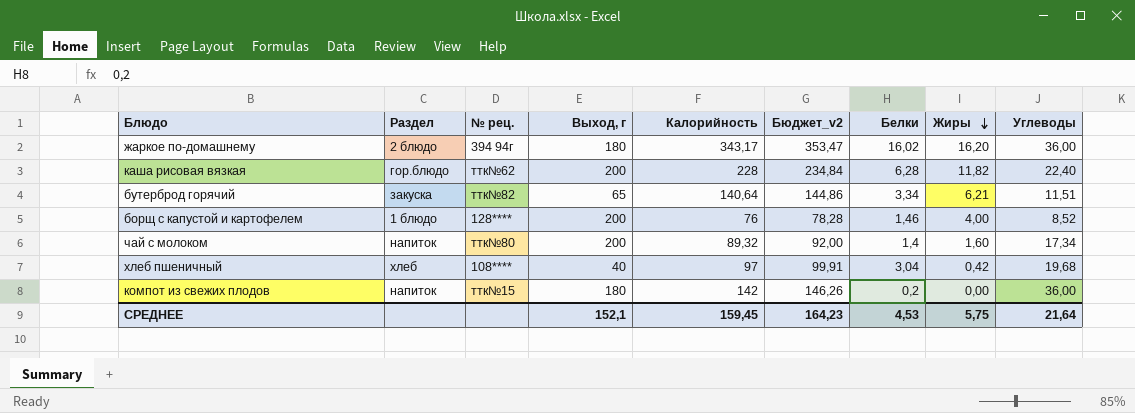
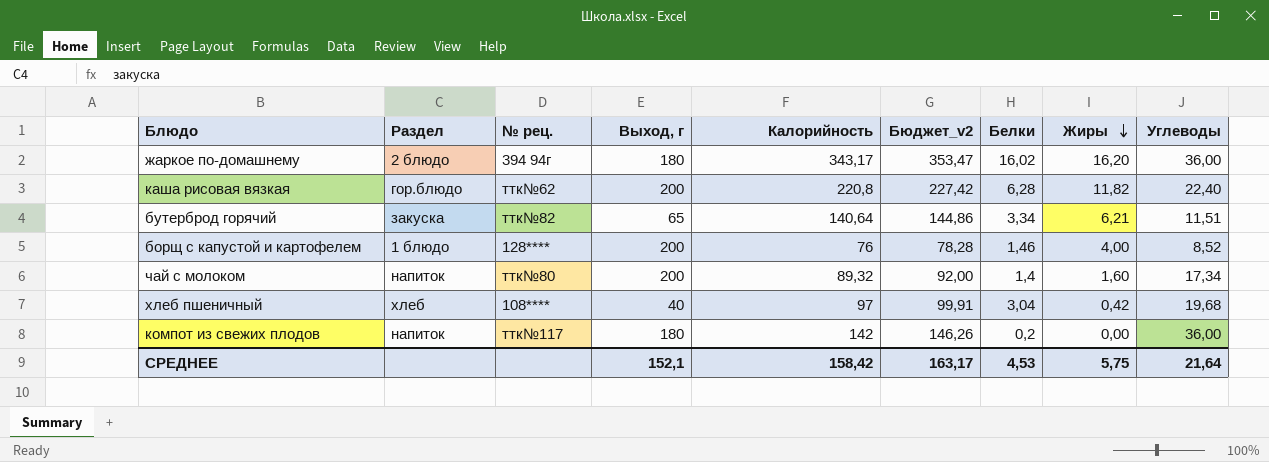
каша рисовая вязкая | Калорийность: 228 -> 220,8
каша рисовая вязкая | Бюджет_v2: 234,84 -> 227,42
компот из свежих плодов | № рец.: ттк№15 -> ттк№117
СРЕДНЕЕ | Калорийность: 159,45 -> 158,42
СРЕДНЕЕ | Бюджет_v2: 164,23 -> 163,17

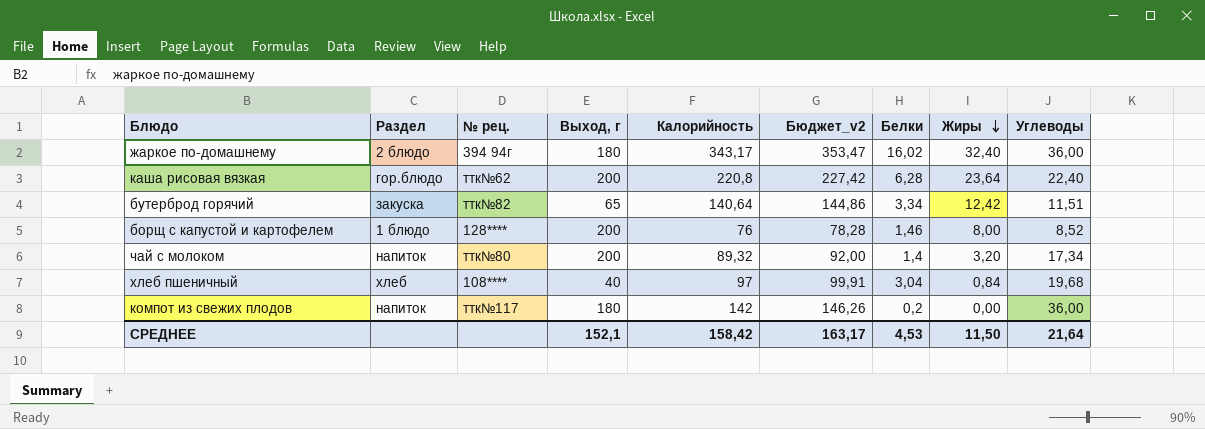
жаркое по-домашнему | Жиры: 16,20 -> 32,40
каша рисовая вязкая | Жиры: 11,82 -> 23,64
бутерброд горячий | Жиры: 6,21 -> 12,42
борщ с капустой и картофелем | Жиры: 4,00 -> 8,00
чай с молоком | Жиры: 1,60 -> 3,20
хлеб пшеничный | Жиры: 0,42 -> 0,84
СРЕДНЕЕ | Жиры: 5,75 -> 11,50

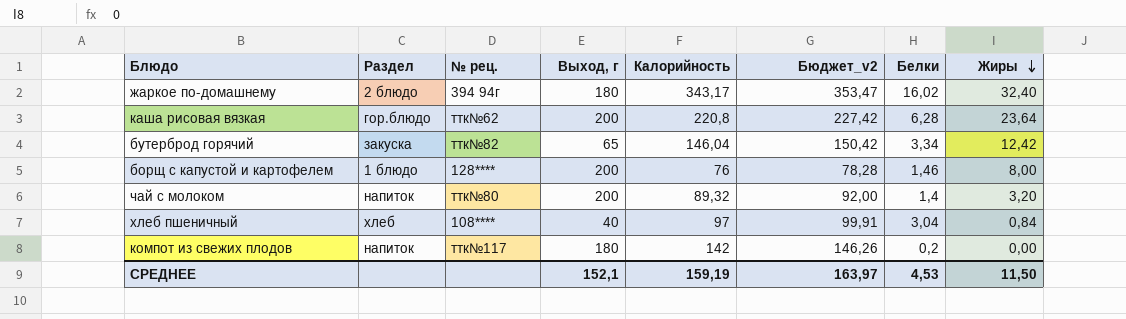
column Углеводы | position: 9 -> none
бутерброд горячий | Калорийность: 140,64 -> 146,04
бутерброд горячий | Бюджет_v2: 144,86 -> 150,42
СРЕДНЕЕ | Калорийность: 158,42 -> 159,19
СРЕДНЕЕ | Бюджет_v2: 163,17 -> 163,97

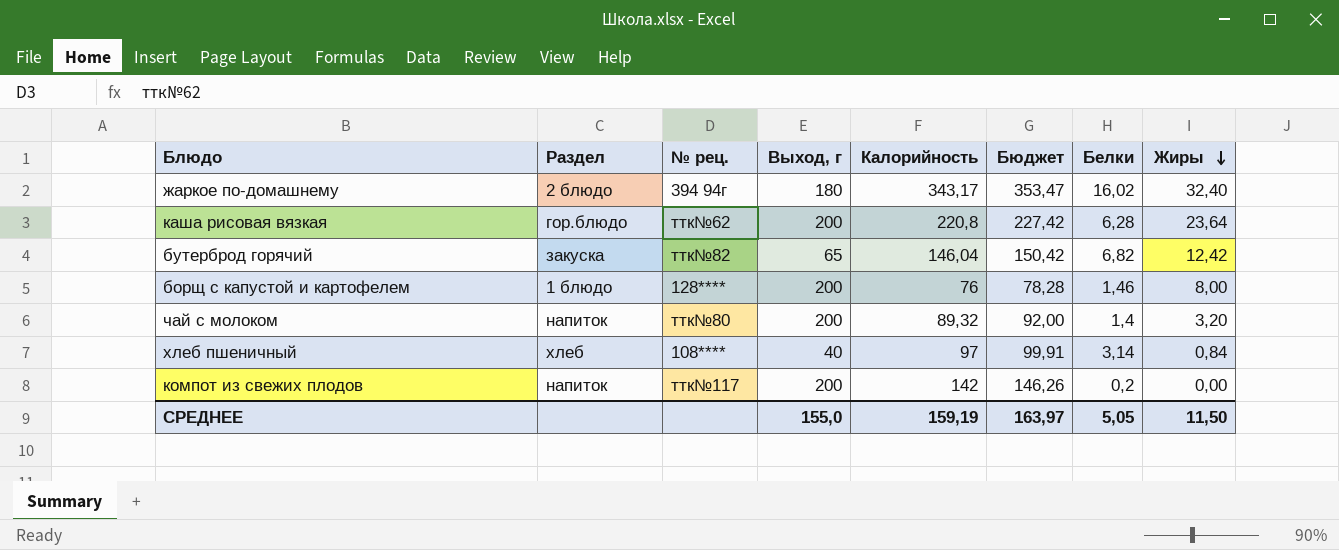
column name: Бюджет_v2 -> Бюджет
бутерброд горячий | Белки: 3,34 -> 6,82
хлеб пшеничный | Белки: 3,04 -> 3,14
компот из свежих плодов | Выход, г: 180 -> 200
СРЕДНЕЕ | Выход, г: 152,1 -> 155,0
СРЕДНЕЕ | Белки: 4,53 -> 5,05

